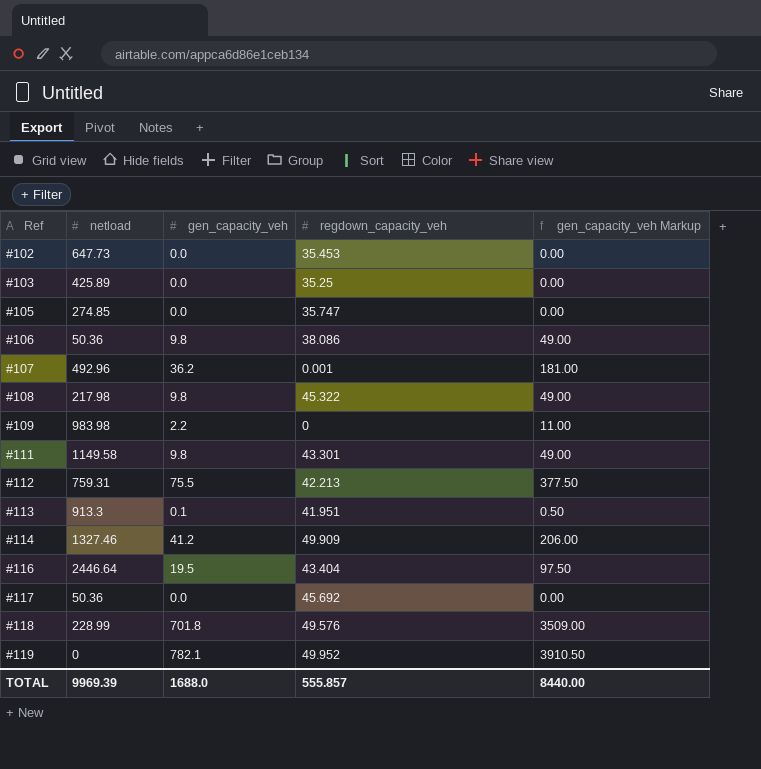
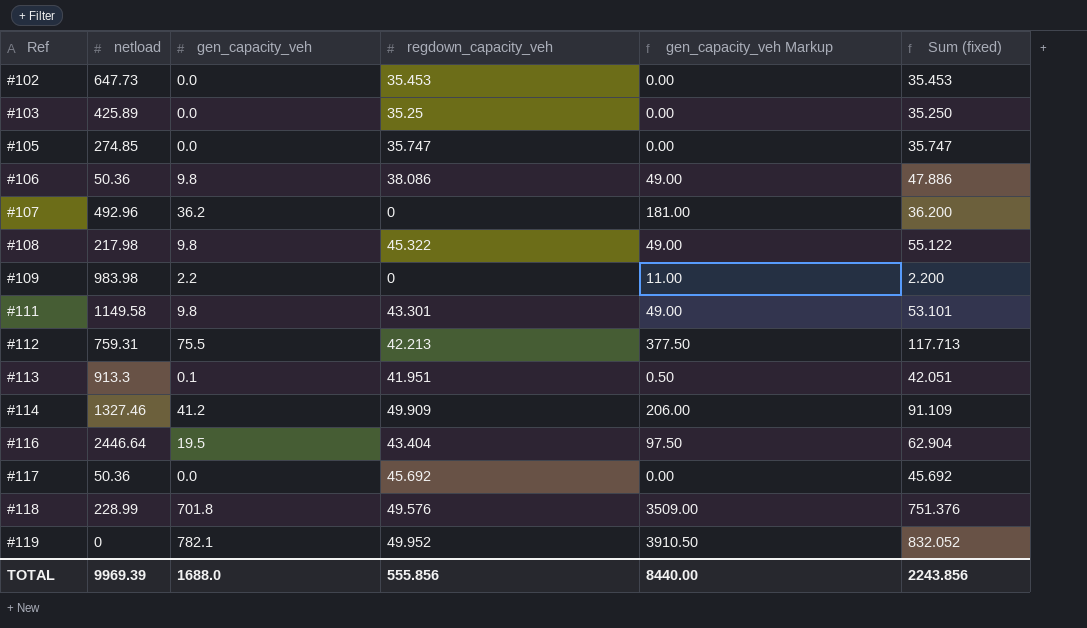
column Sum (fixed) | formula: none -> [gen_capacity_veh] + [regdown_capacity_veh]
#107 | regdown_capacity_veh: 0.001 -> 0
TOTAL | regdown_capacity_veh: 555.857 -> 555.856

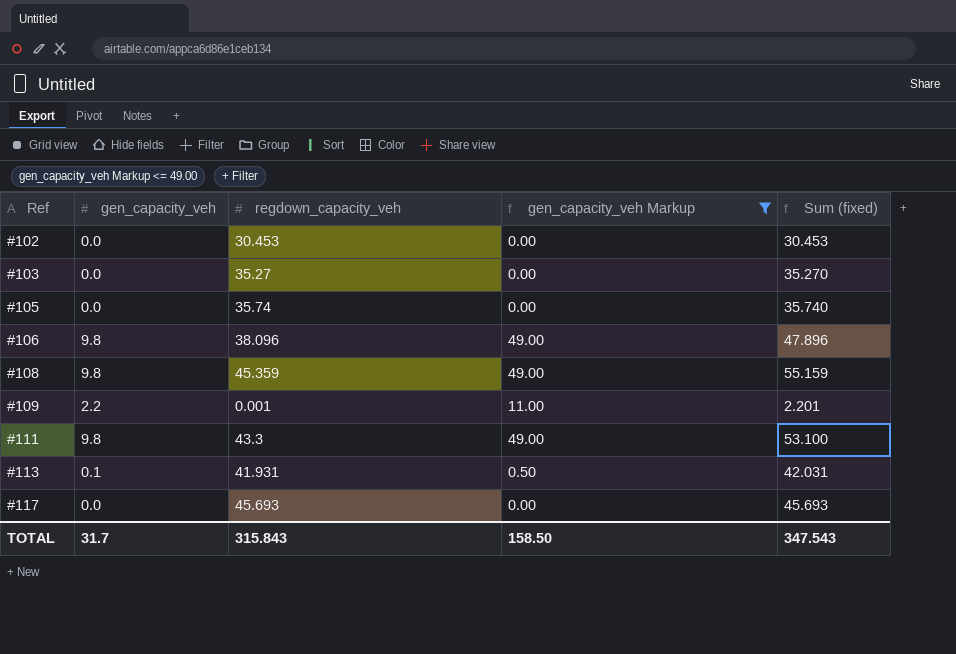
filter: none -> gen_capacity_veh Markup <= 49.00
column netload | position: 2 -> none
#102 | regdown_capacity_veh: 35.453 -> 30.453
#102 | Sum (fixed): 35.453 -> 30.453
#103 | regdown_capacity_veh: 35.25 -> 35.27
#103 | Sum (fixed): 35.250 -> 35.270
#105 | regdown_capacity_veh: 35.747 -> 35.74
#105 | Sum (fixed): 35.747 -> 35.740
#106 | regdown_capacity_veh: 38.086 -> 38.096
#106 | Sum (fixed): 47.886 -> 47.896
#108 | regdown_capacity_veh: 45.322 -> 45.359
#108 | Sum (fixed): 55.122 -> 55.159
#109 | regdown_capacity_veh: 0 -> 0.001
#109 | Sum (fixed): 2.200 -> 2.201
#111 | regdown_capacity_veh: 43.301 -> 43.3
#111 | Sum (fixed): 53.101 -> 53.100
#113 | regdown_capacity_veh: 41.951 -> 41.931
#113 | Sum (fixed): 42.051 -> 42.031
#117 | regdown_capacity_veh: 45.692 -> 45.693
#117 | Sum (fixed): 45.692 -> 45.693
TOTAL | gen_capacity_veh: 1688.0 -> 31.7
TOTAL | regdown_capacity_veh: 555.856 -> 315.843
TOTAL | gen_capacity_veh Markup: 8440.00 -> 158.50
TOTAL | Sum (fixed): 2243.856 -> 347.543

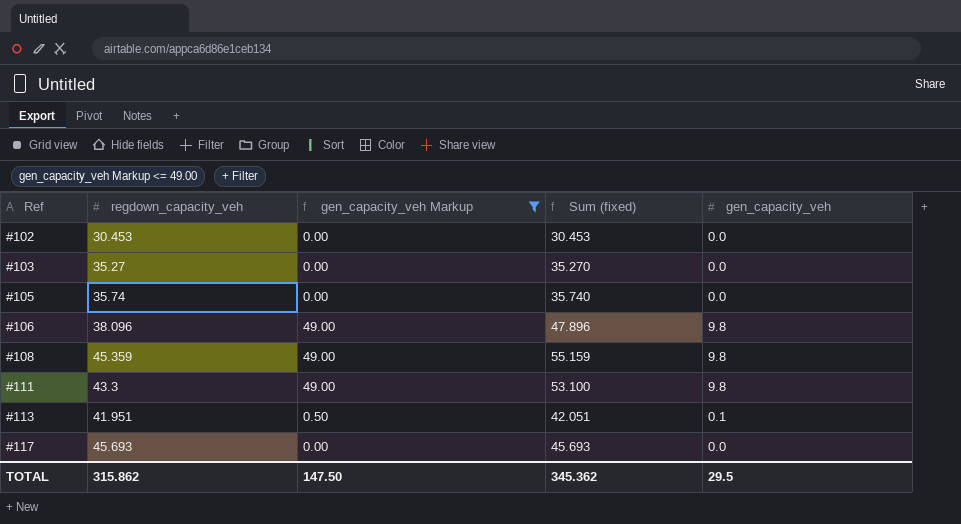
column gen_capacity_veh | position: 2 -> 5
row #109: 2.2 | 0.001 | 11.00 | 2.201 -> none
#113 | regdown_capacity_veh: 41.931 -> 41.951
#113 | Sum (fixed): 42.031 -> 42.051
TOTAL | regdown_capacity_veh: 315.843 -> 315.862
TOTAL | gen_capacity_veh Markup: 158.50 -> 147.50
TOTAL | Sum (fixed): 347.543 -> 345.362
TOTAL | gen_capacity_veh: 31.7 -> 29.5

